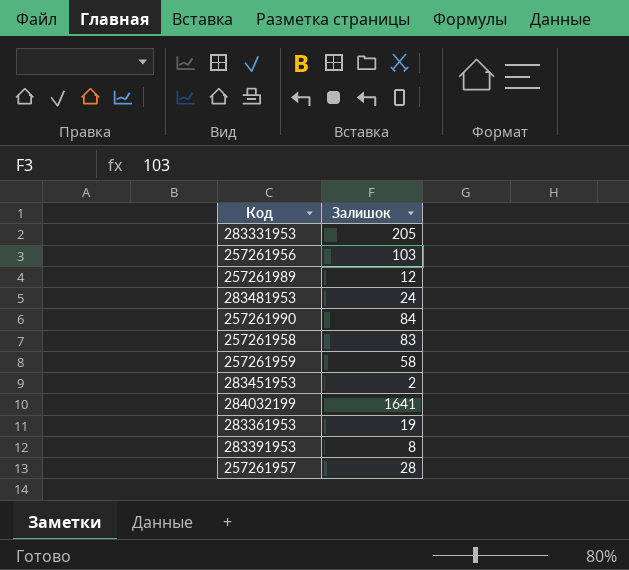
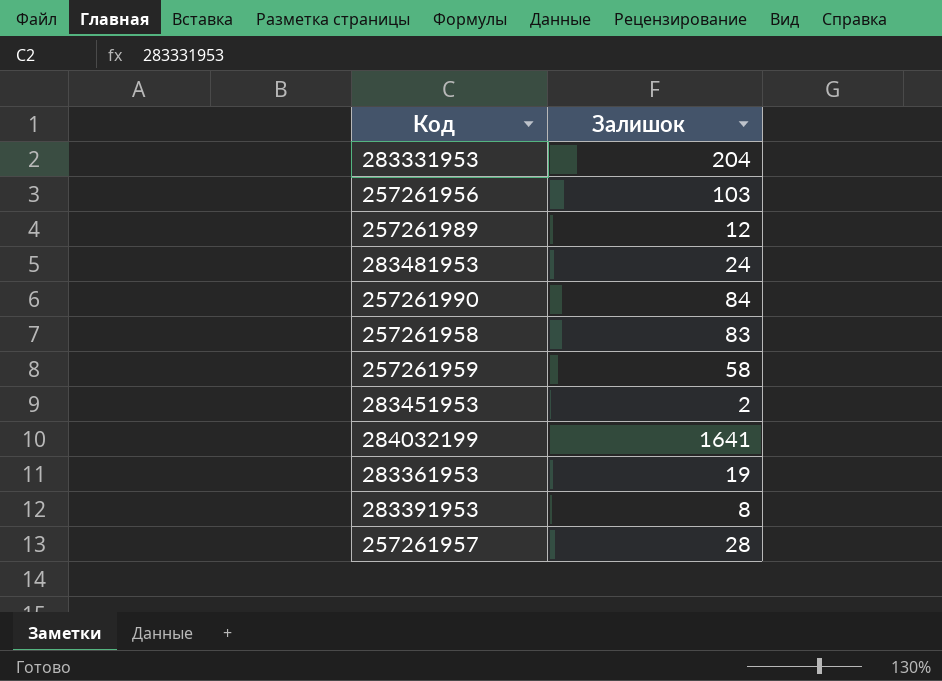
283331953 | Залишок: 205 -> 204

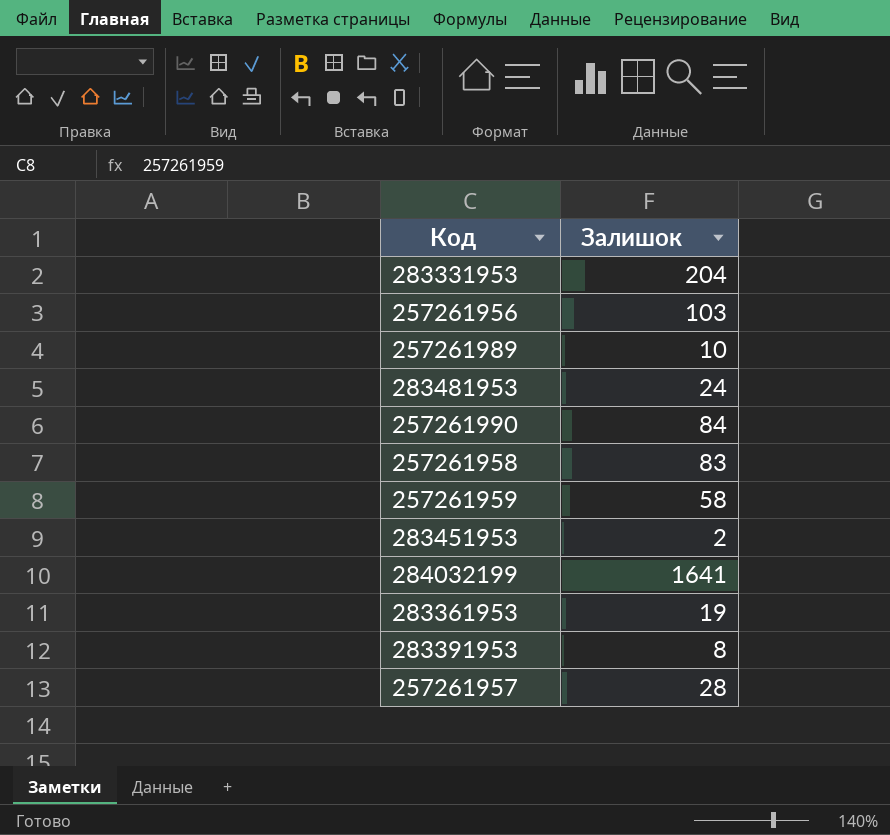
257261989 | Залишок: 12 -> 10

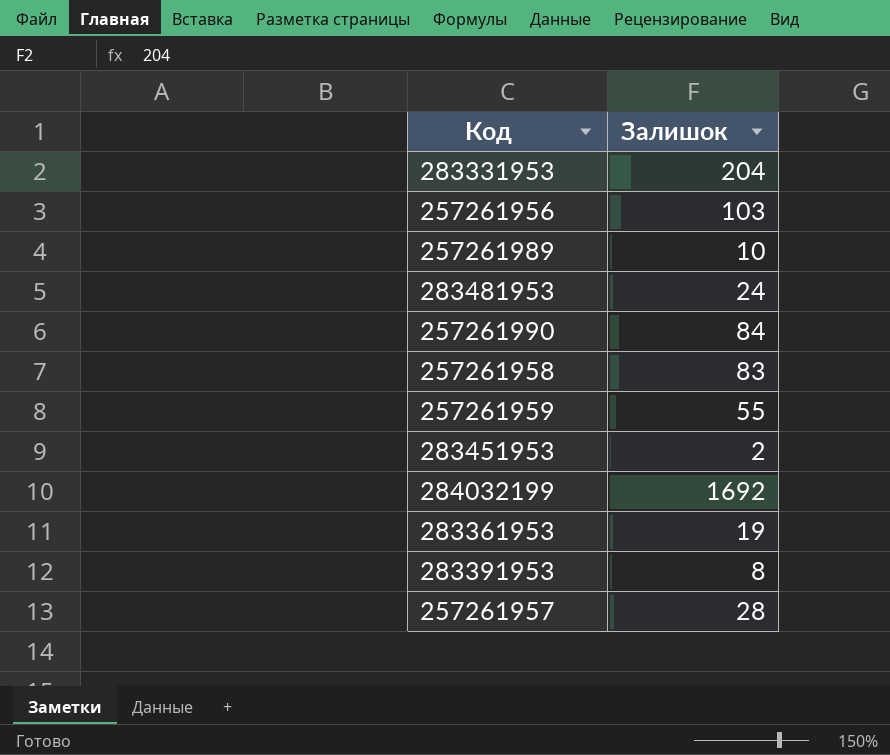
257261959 | Залишок: 58 -> 55
284032199 | Залишок: 1641 -> 1692

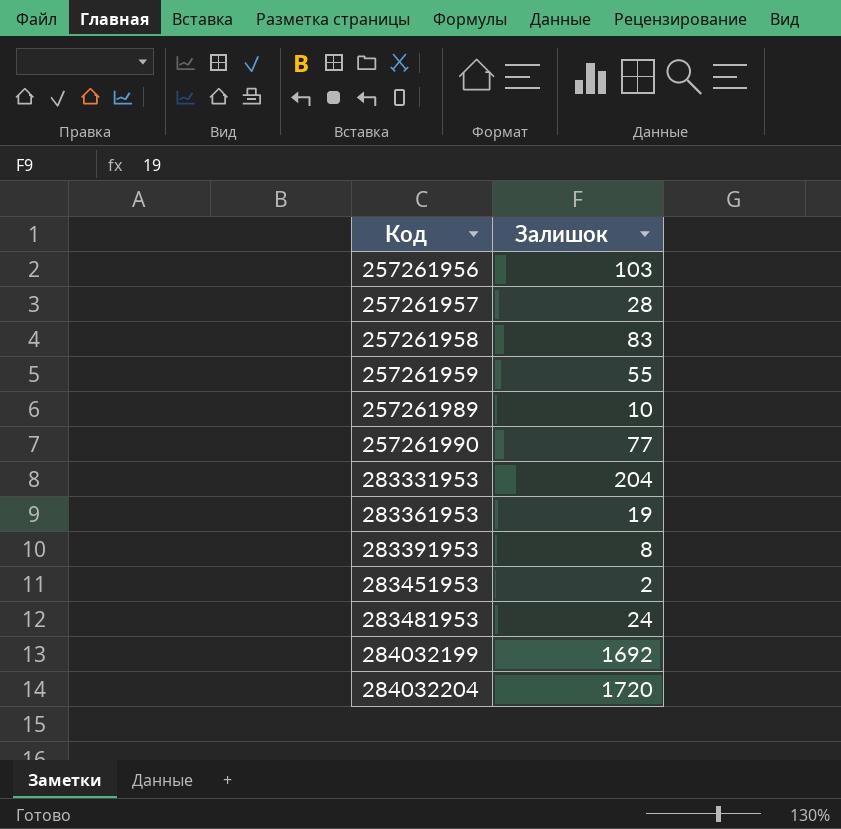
row order: none -> Код ascending
257261990 | Залишок: 84 -> 77
row 284032204: none -> 1720

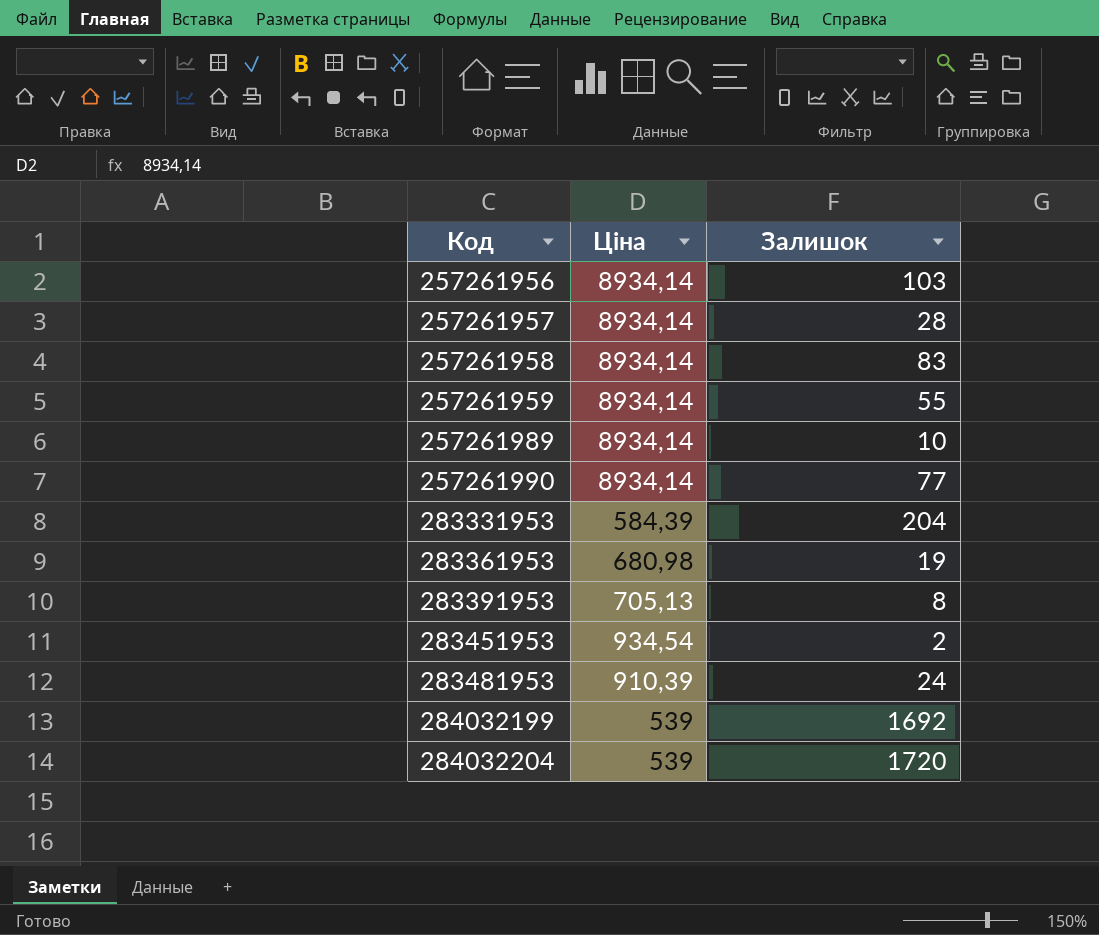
column Ціна | position: none -> 2

